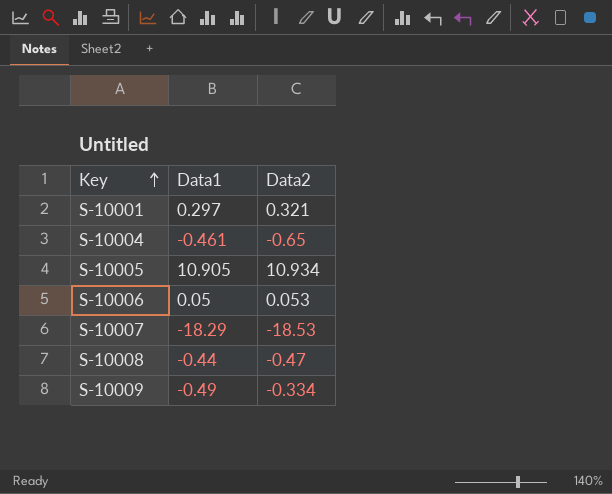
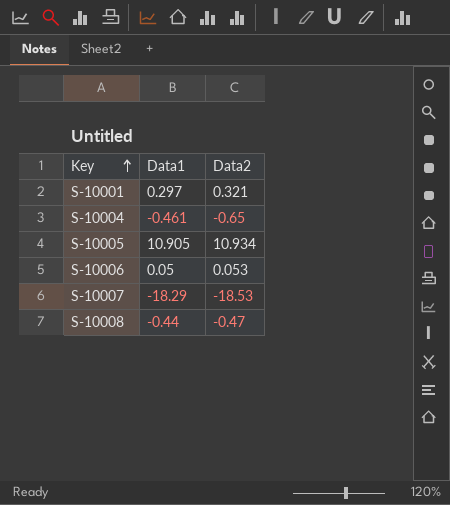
row S-10009: -0.49 | -0.334 -> none

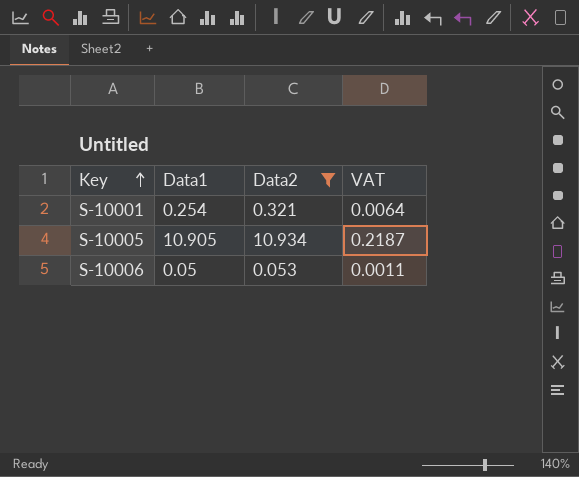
filter: none -> Data2 >= 0.053
column VAT | formula: none -> [Data2] * 0.02
S-10001 | Data1: 0.297 -> 0.254

